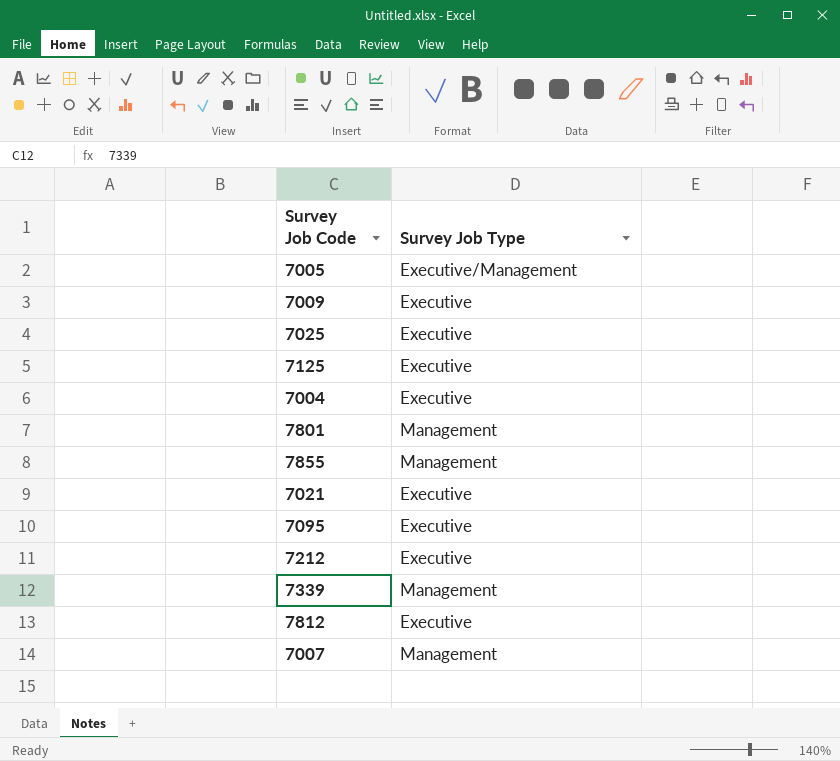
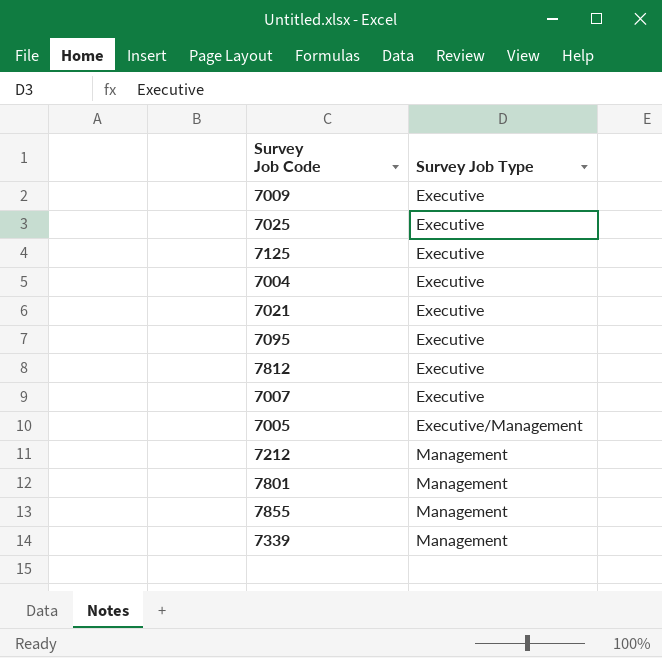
row order: none -> Survey Job Type ascending
7007 | Survey Job Type: Management -> Executive
7212 | Survey Job Type: Executive -> Management

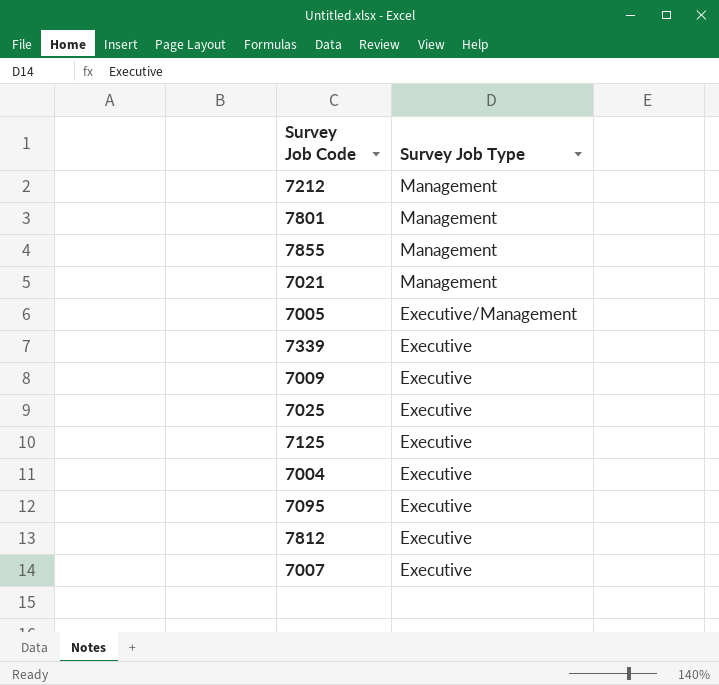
row order: Survey Job Type ascending -> Survey Job Type descending
7021 | Survey Job Type: Executive -> Management
7339 | Survey Job Type: Management -> Executive

